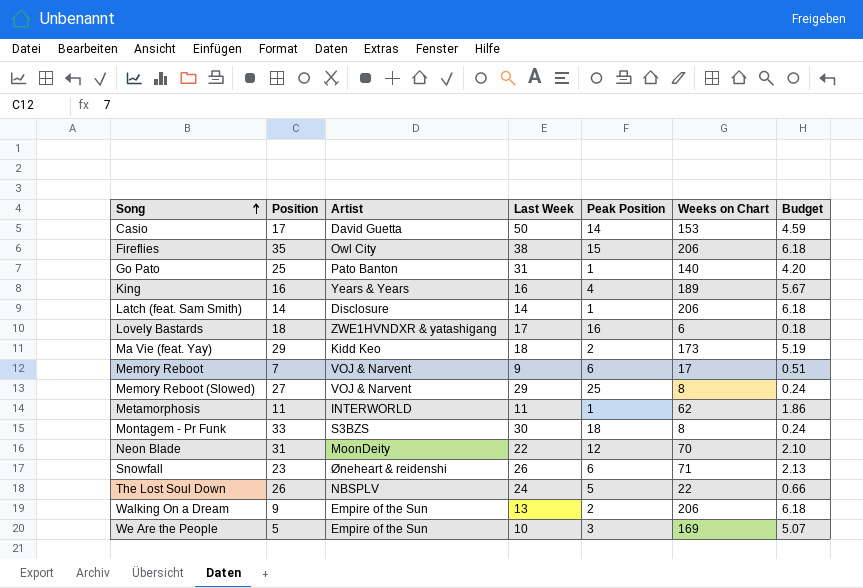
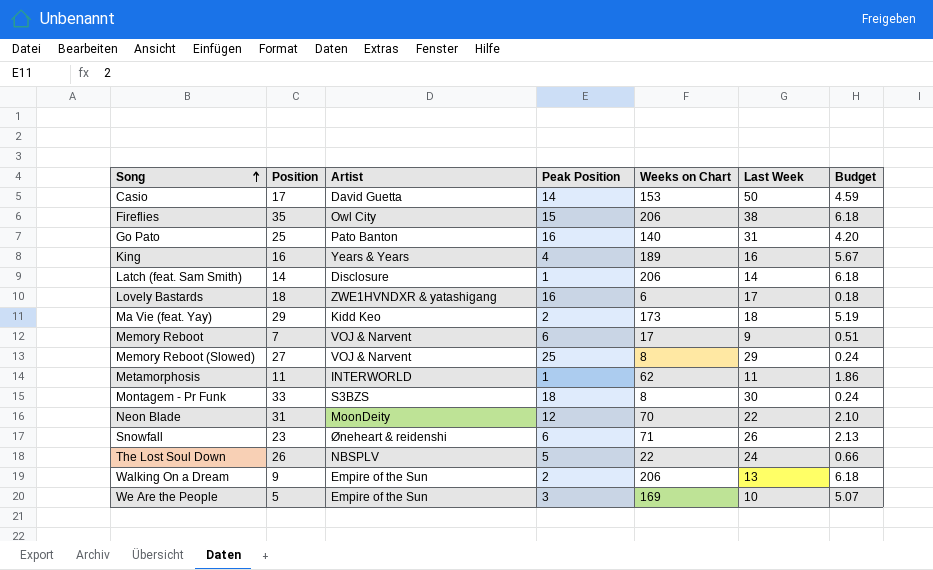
column Last Week | position: 4 -> 6
Go Pato | Peak Position: 1 -> 16

